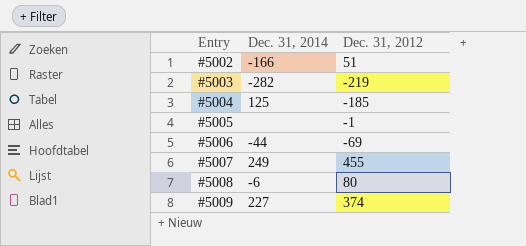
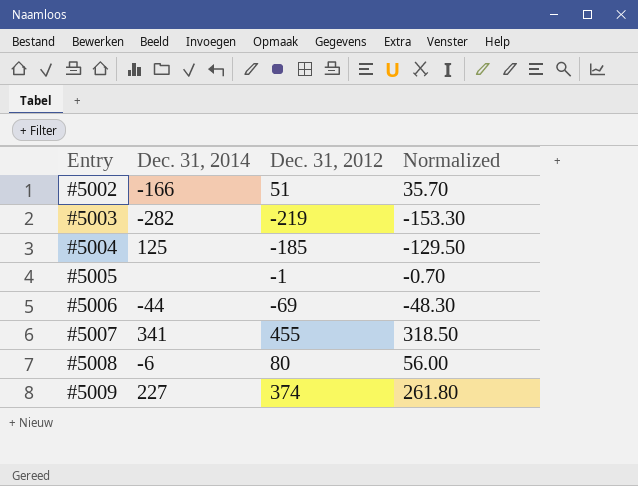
column Normalized | formula: none -> [Dec. 31, 2012] * 0.7
#5007 | Dec. 31, 2014: 249 -> 341

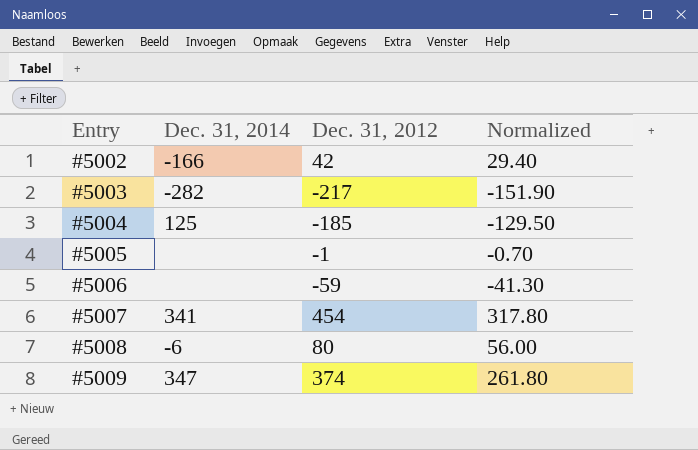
#5002 | Dec. 31, 2012: 51 -> 42
#5002 | Normalized: 35.70 -> 29.40
#5003 | Dec. 31, 2012: -219 -> -217
#5003 | Normalized: -153.30 -> -151.90
#5006 | Dec. 31, 2014: -44 -> none
#5006 | Dec. 31, 2012: -69 -> -59
#5006 | Normalized: -48.30 -> -41.30
#5007 | Dec. 31, 2012: 455 -> 454
#5007 | Normalized: 318.50 -> 317.80
#5009 | Dec. 31, 2014: 227 -> 347

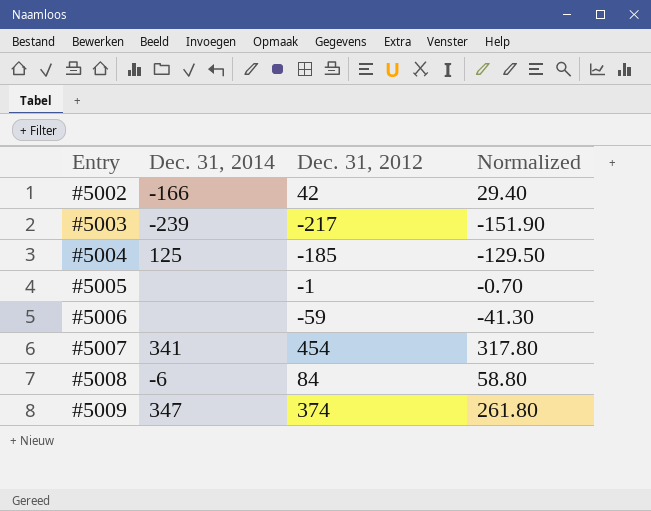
#5003 | Dec. 31, 2014: -282 -> -239
#5008 | Dec. 31, 2012: 80 -> 84
#5008 | Normalized: 56.00 -> 58.80

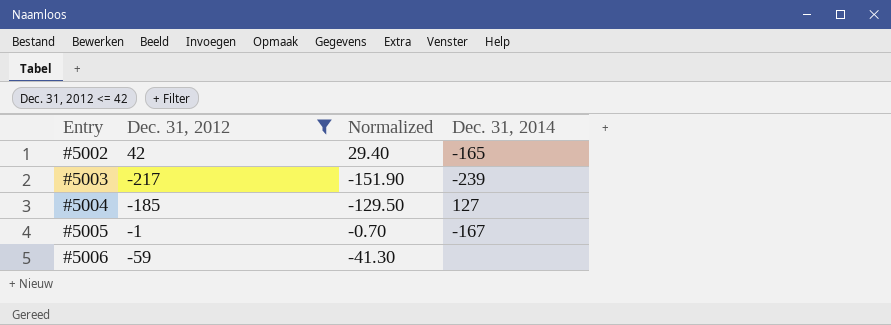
filter: none -> Dec. 31, 2012 <= 42
column Dec. 31, 2014 | position: 2 -> 4
#5002 | Dec. 31, 2014: -166 -> -165
#5004 | Dec. 31, 2014: 125 -> 127
#5005 | Dec. 31, 2014: none -> -167

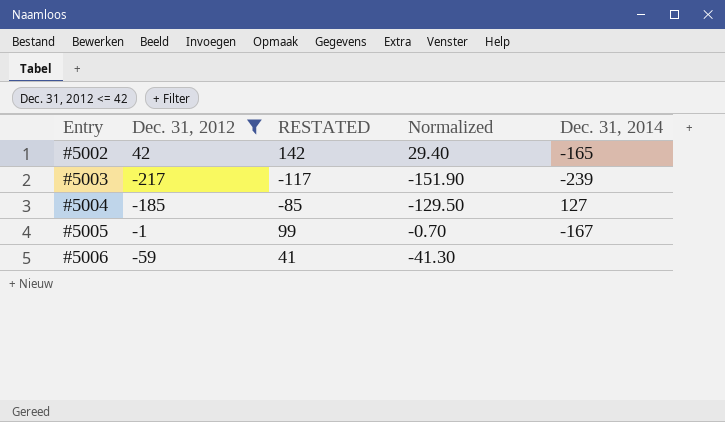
column RESTATED | formula: none -> [Dec. 31, 2012] + 100

